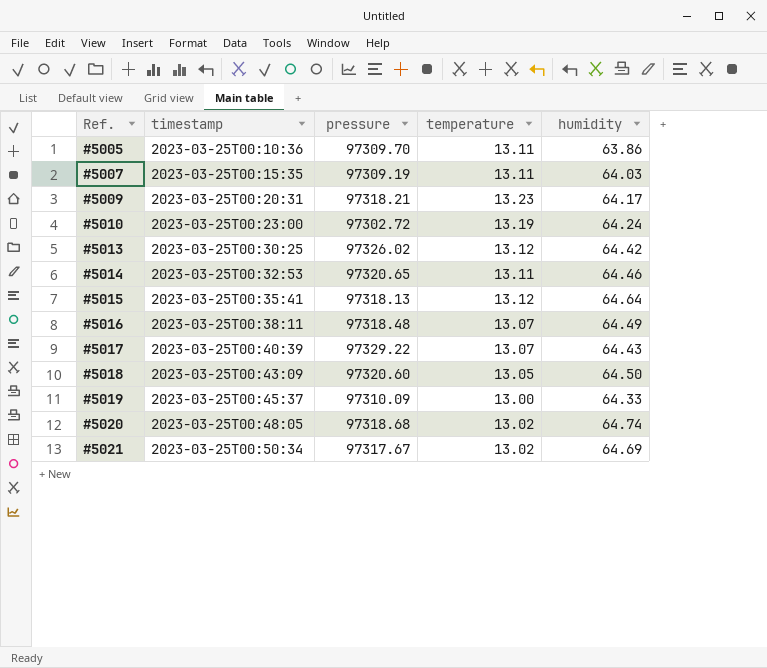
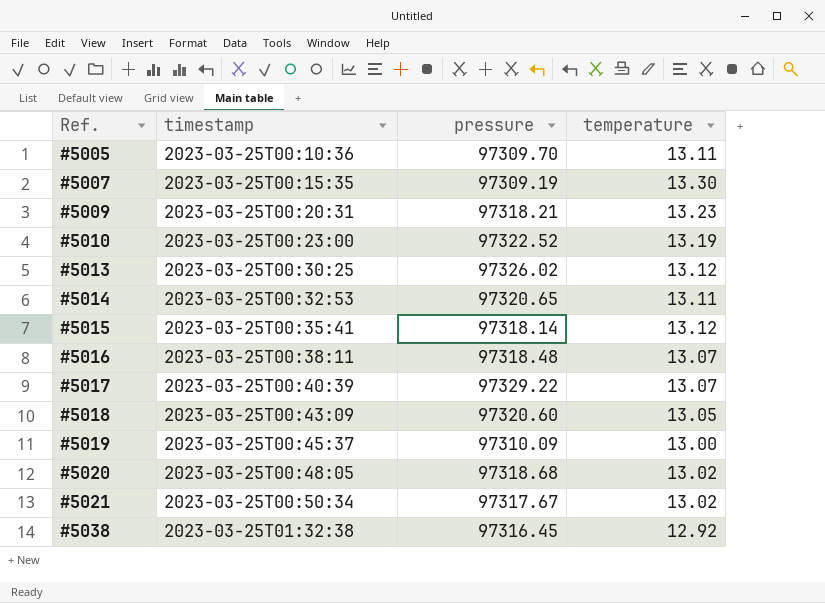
column humidity | position: 5 -> none
#5007 | temperature: 13.11 -> 13.30
#5010 | pressure: 97302.72 -> 97322.52
#5015 | pressure: 97318.13 -> 97318.14
row #5038: none -> 2023-03-25T01:32:38 | 97316.45 | 12.92

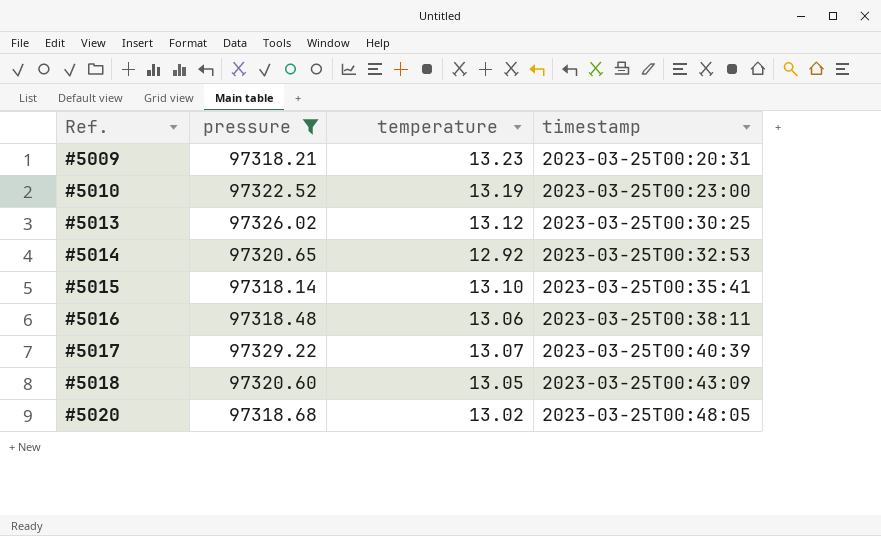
filter: none -> pressure >= 97318.14
column timestamp | position: 2 -> 4
#5014 | temperature: 13.11 -> 12.92
#5015 | temperature: 13.12 -> 13.10
#5016 | temperature: 13.07 -> 13.06

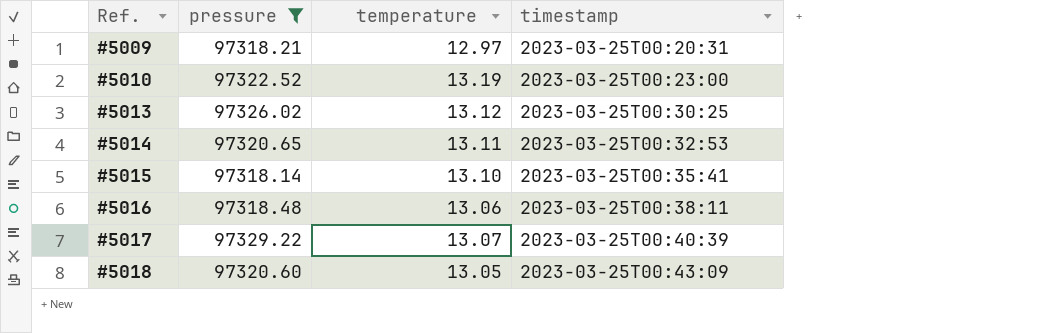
row #5020: 97318.68 | 13.02 | 2023-03-25T00:48:05 -> none
#5009 | temperature: 13.23 -> 12.97
#5014 | temperature: 12.92 -> 13.11

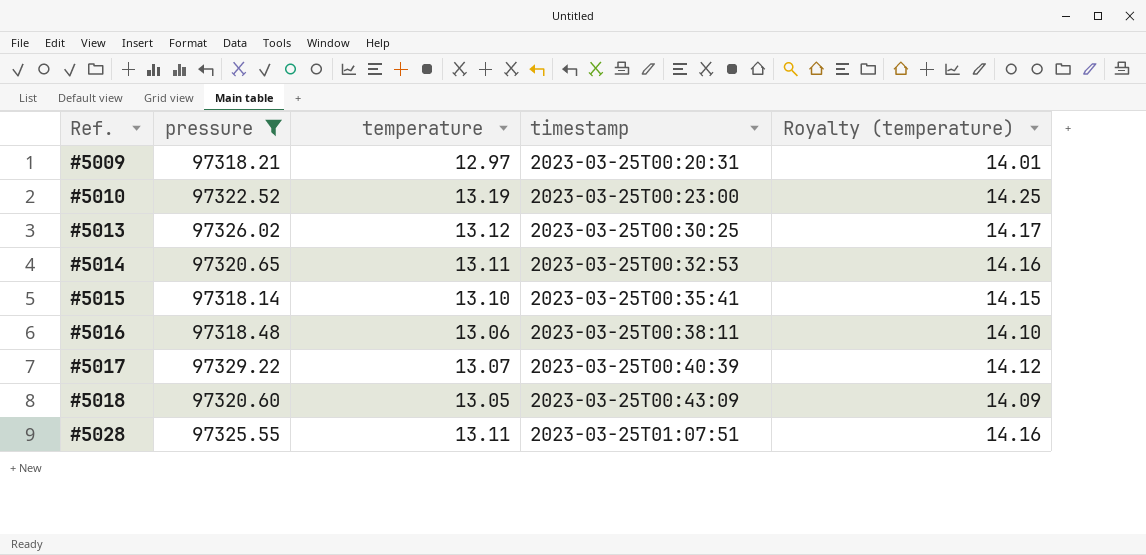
column Royalty (temperature) | formula: none -> [temperature] * 1.08
row #5028: none -> 97325.55 | 13.11 | 2023-03-25T01:07:51 | 14.16

